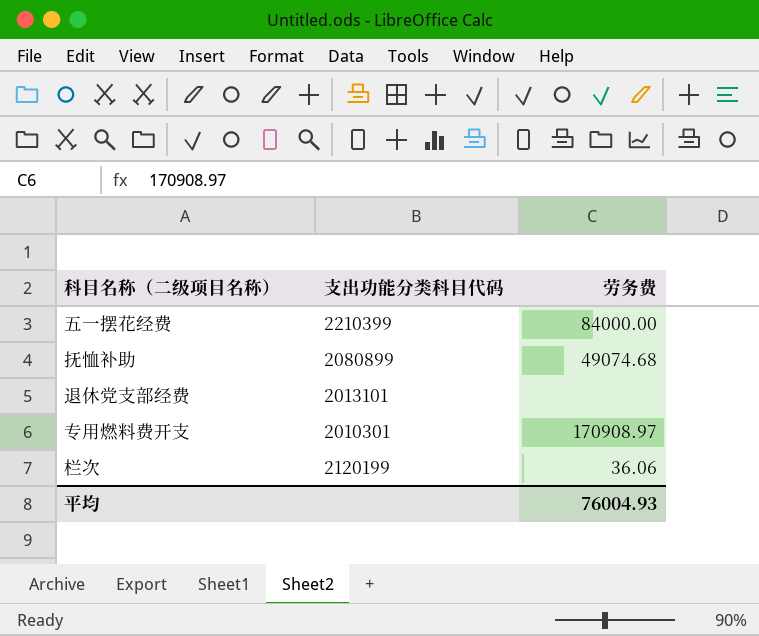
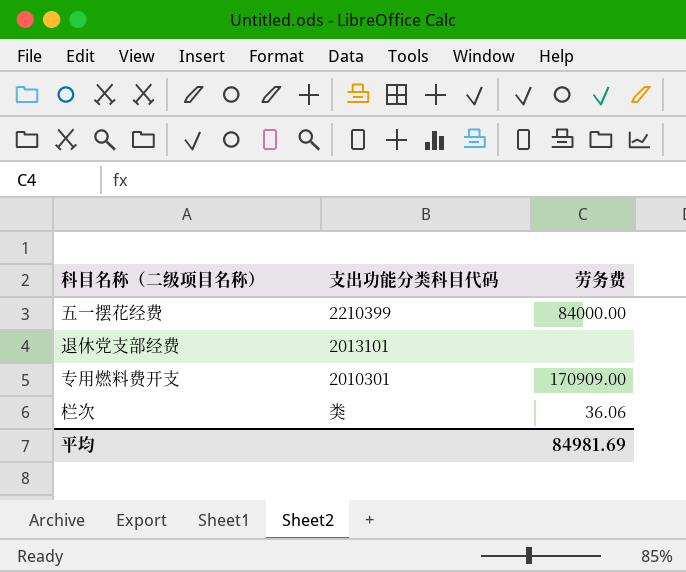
row 抚恤补助: 2080899 | 49074.68 -> none
专用燃料费开支 | 劳务费: 170908.97 -> 170909.00
栏次 | 支出功能分类科目代码: 2120199 -> 类
平均 | 劳务费: 76004.93 -> 84981.69

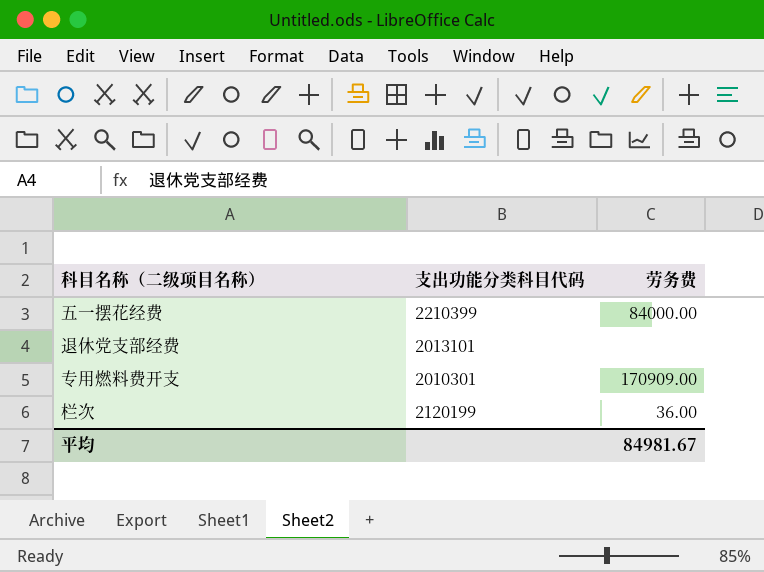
栏次 | 支出功能分类科目代码: 类 -> 2120199
栏次 | 劳务费: 36.06 -> 36.00
平均 | 劳务费: 84981.69 -> 84981.67

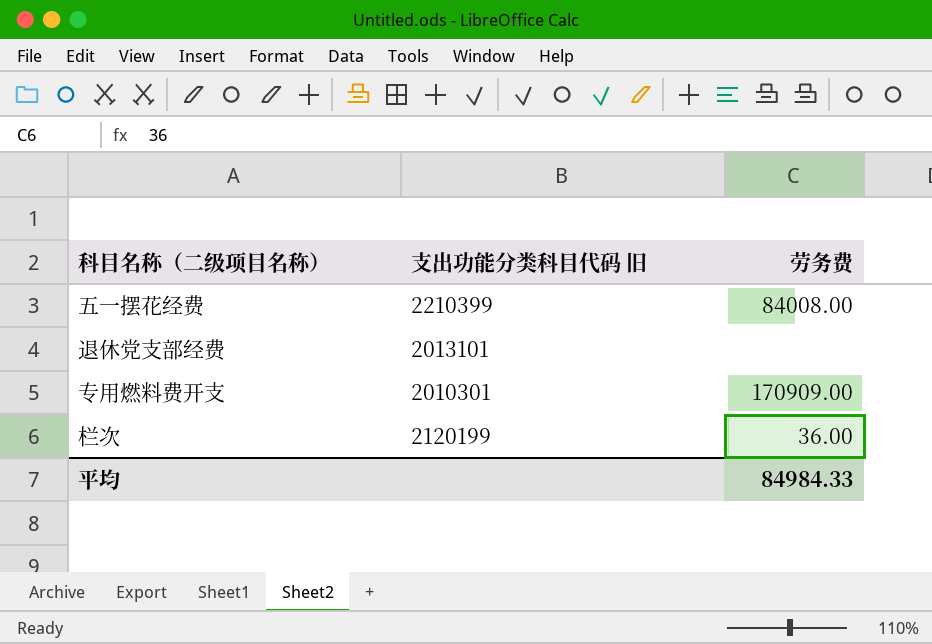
column name: 支出功能分类科目代码 -> 支出功能分类科目代码 旧
五一摆花经费 | 劳务费: 84000.00 -> 84008.00
平均 | 劳务费: 84981.67 -> 84984.33

